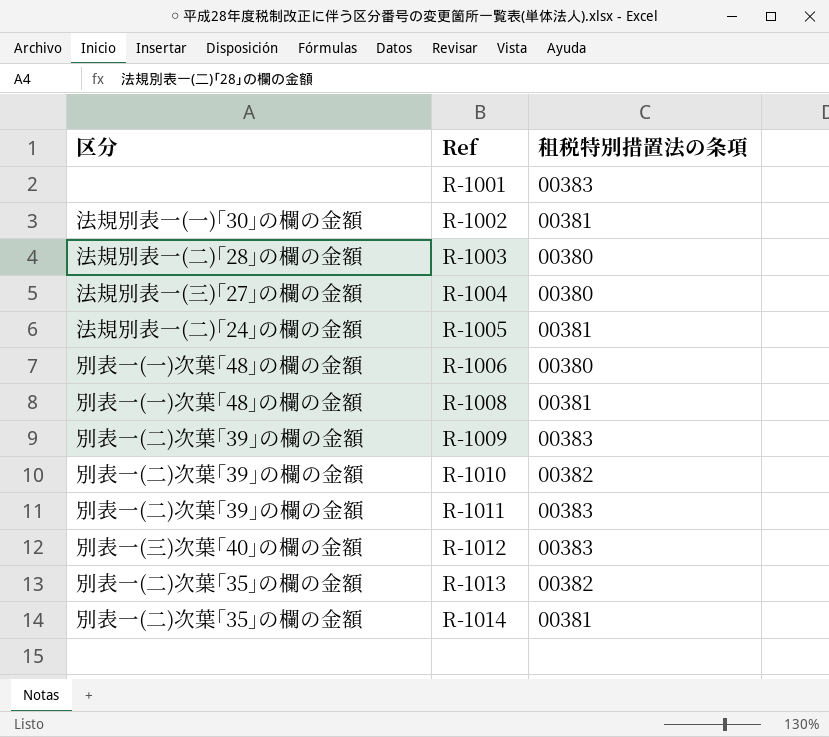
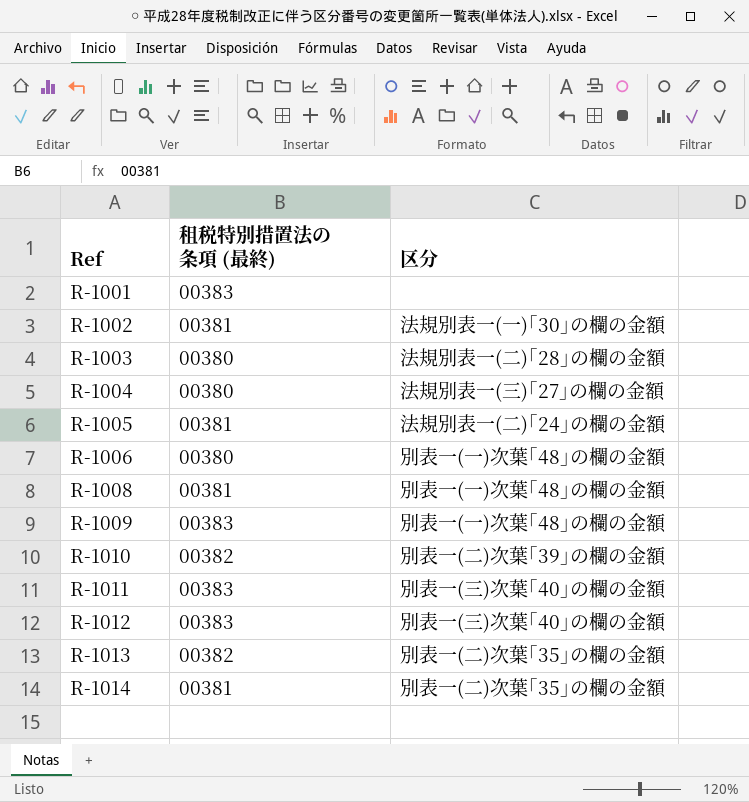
column name: 租税特別措置法の条項 -> 租税特別措置法の条項 (最終)
column 区分 | position: 1 -> 3
R-1009 | 区分: 別表一(二)次葉｢39｣の欄の金額 -> 別表一(一)次葉｢48｣の欄の金額
R-1011 | 区分: 別表一(二)次葉｢39｣の欄の金額 -> 別表一(三)次葉｢40｣の欄の金額

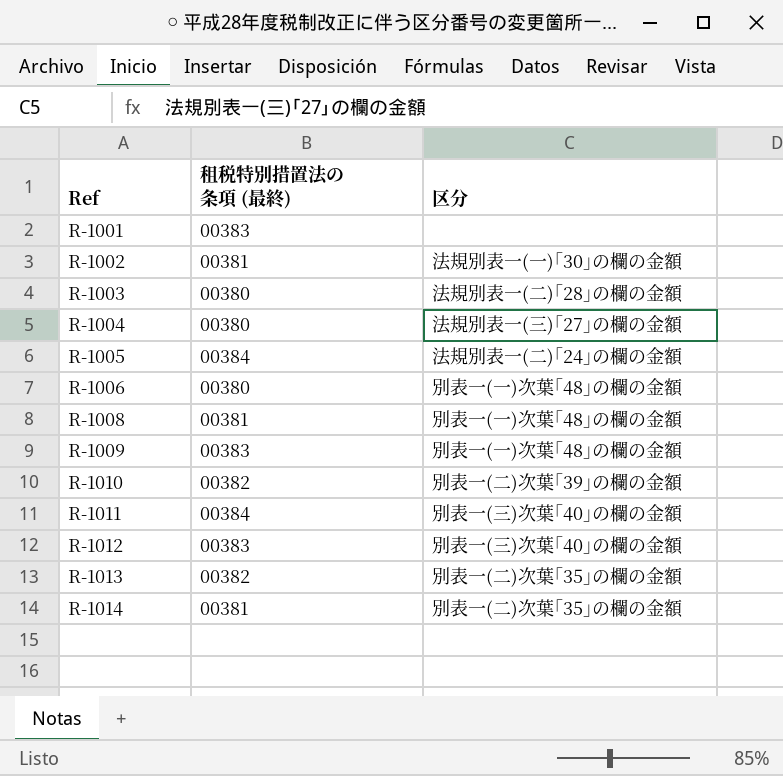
R-1005 | 租税特別措置法の条項 (最終): 00381 -> 00384
R-1011 | 租税特別措置法の条項 (最終): 00383 -> 00384

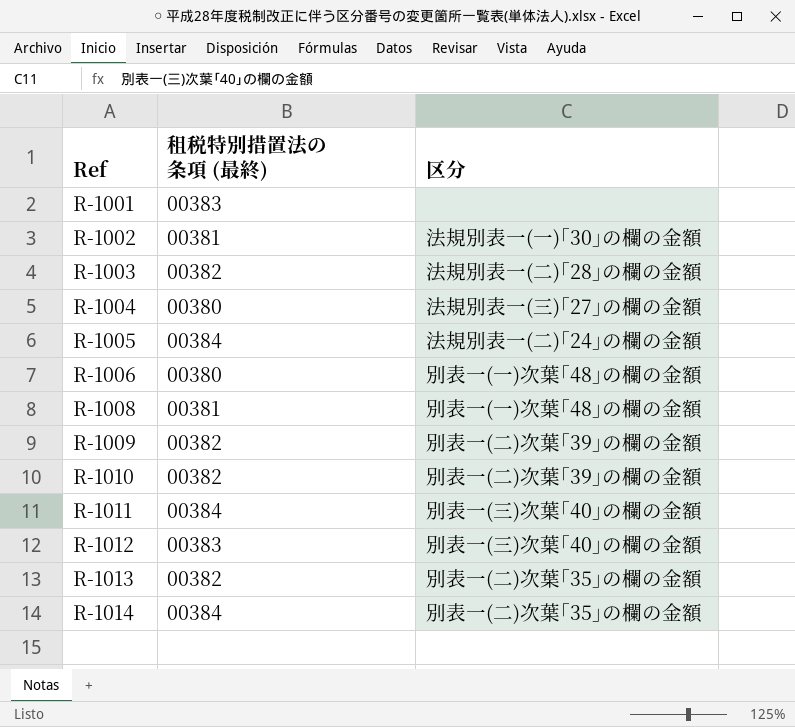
R-1003 | 租税特別措置法の条項 (最終): 00380 -> 00382
R-1009 | 租税特別措置法の条項 (最終): 00383 -> 00382
R-1009 | 区分: 別表一(一)次葉｢48｣の欄の金額 -> 別表一(二)次葉｢39｣の欄の金額
R-1014 | 租税特別措置法の条項 (最終): 00381 -> 00384

